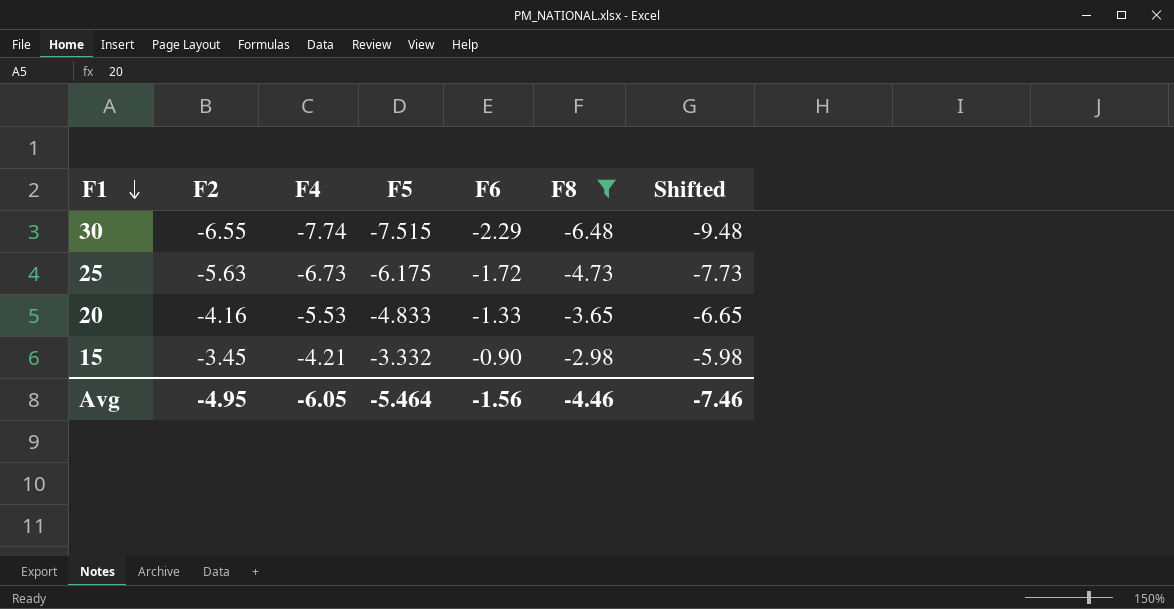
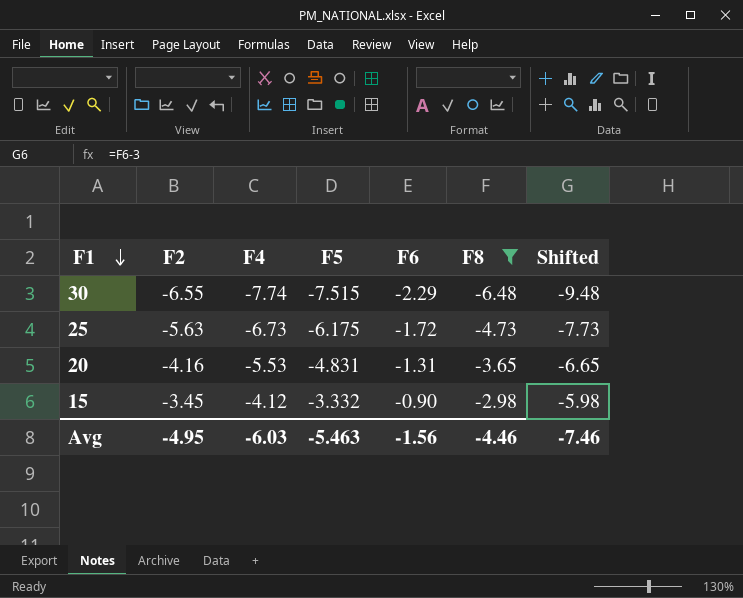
20 | F5: -4.833 -> -4.831
20 | F6: -1.33 -> -1.31
15 | F4: -4.21 -> -4.12
Avg | F4: -6.05 -> -6.03
Avg | F5: -5.464 -> -5.463

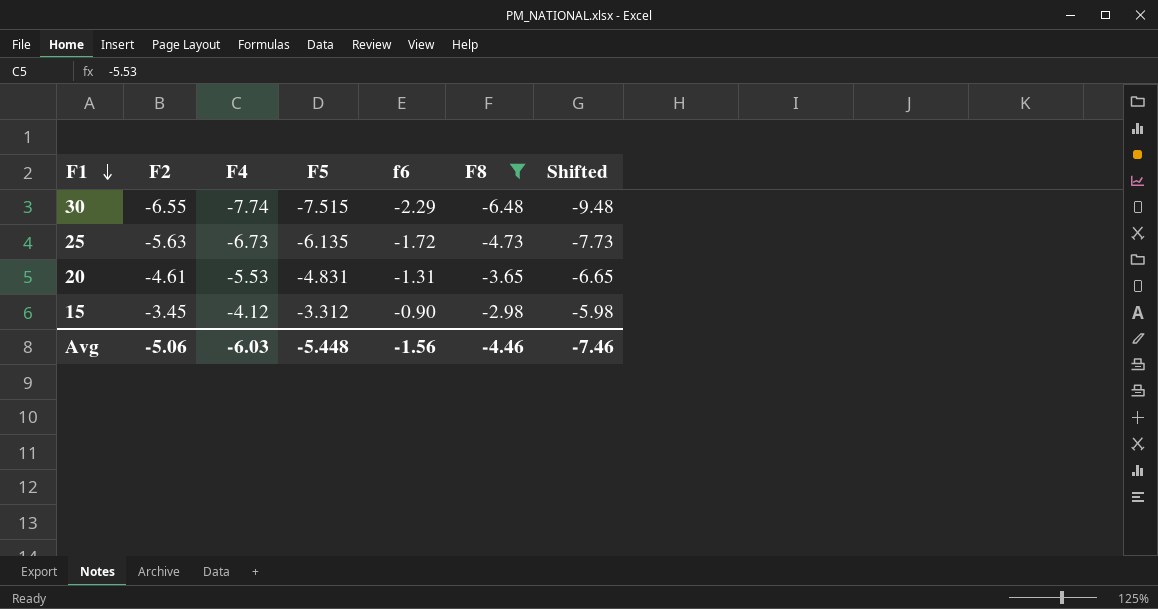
column name: F6 -> f6
25 | F5: -6.175 -> -6.135
20 | F2: -4.16 -> -4.61
15 | F5: -3.332 -> -3.312
Avg | F2: -4.95 -> -5.06
Avg | F5: -5.463 -> -5.448

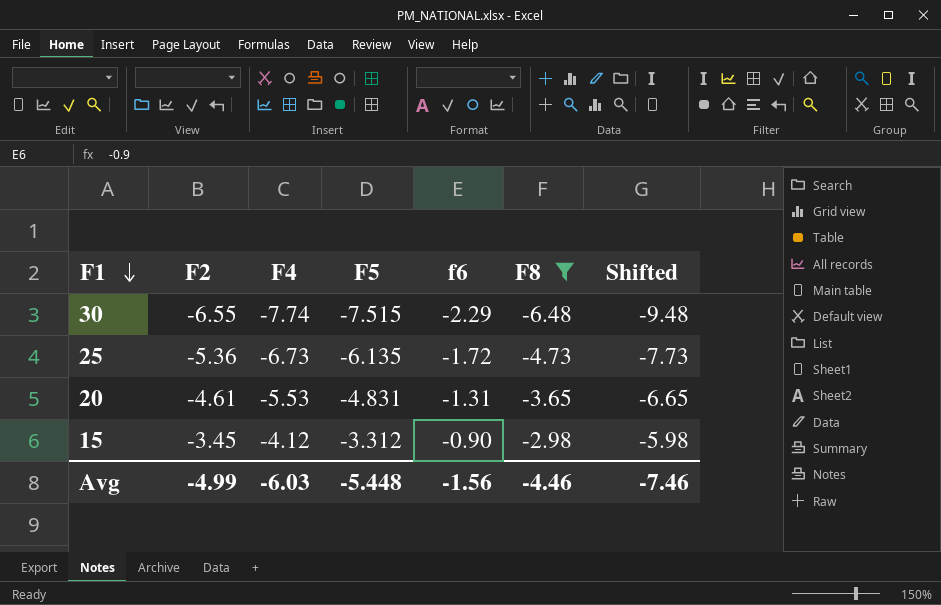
25 | F2: -5.63 -> -5.36
Avg | F2: -5.06 -> -4.99

